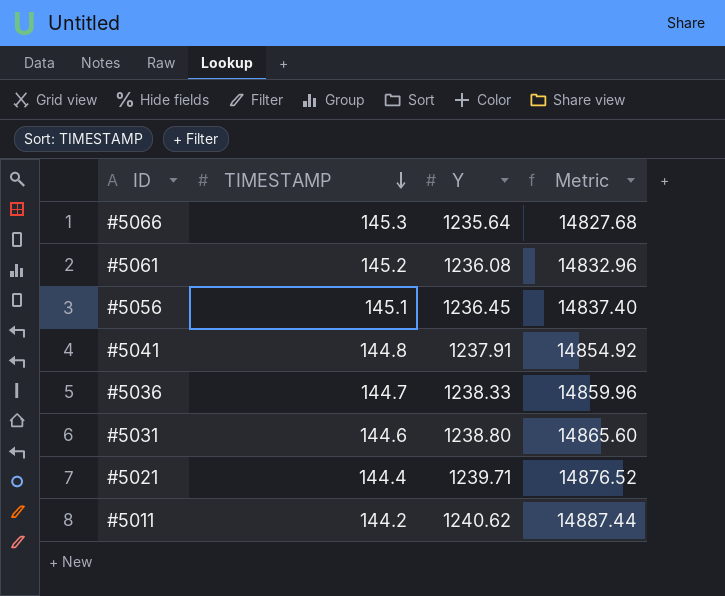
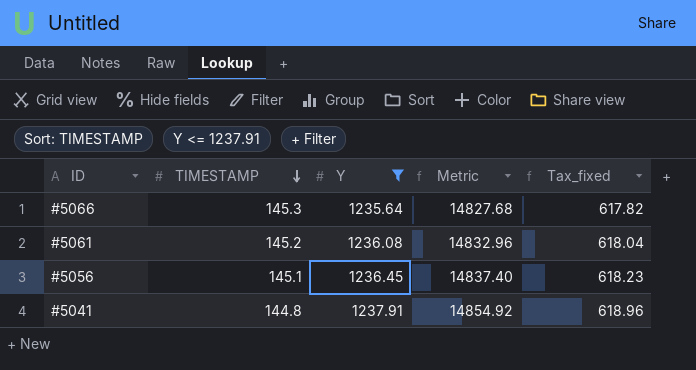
filter: none -> Y <= 1237.91
column Tax_fixed | formula: none -> [Y] * 0.5

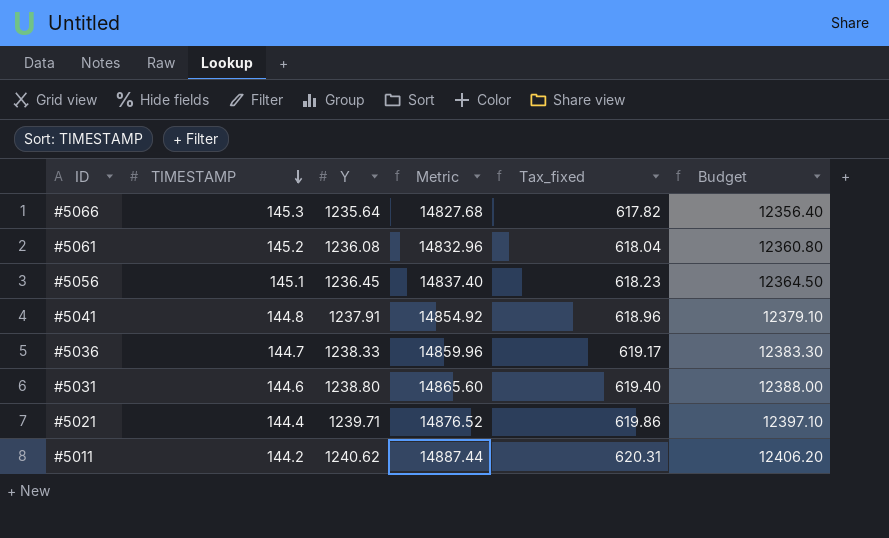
filter: Y <= 1237.91 -> none
column Budget | formula: none -> [Y] * 10

